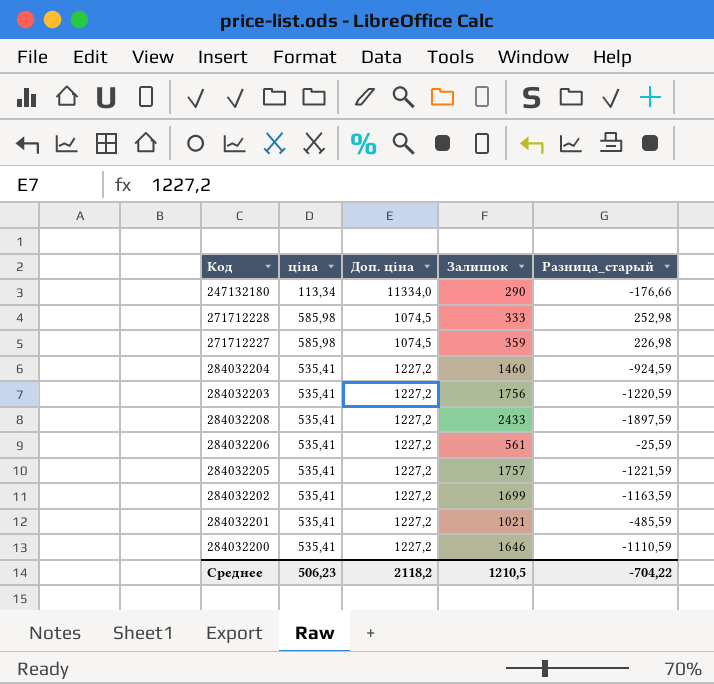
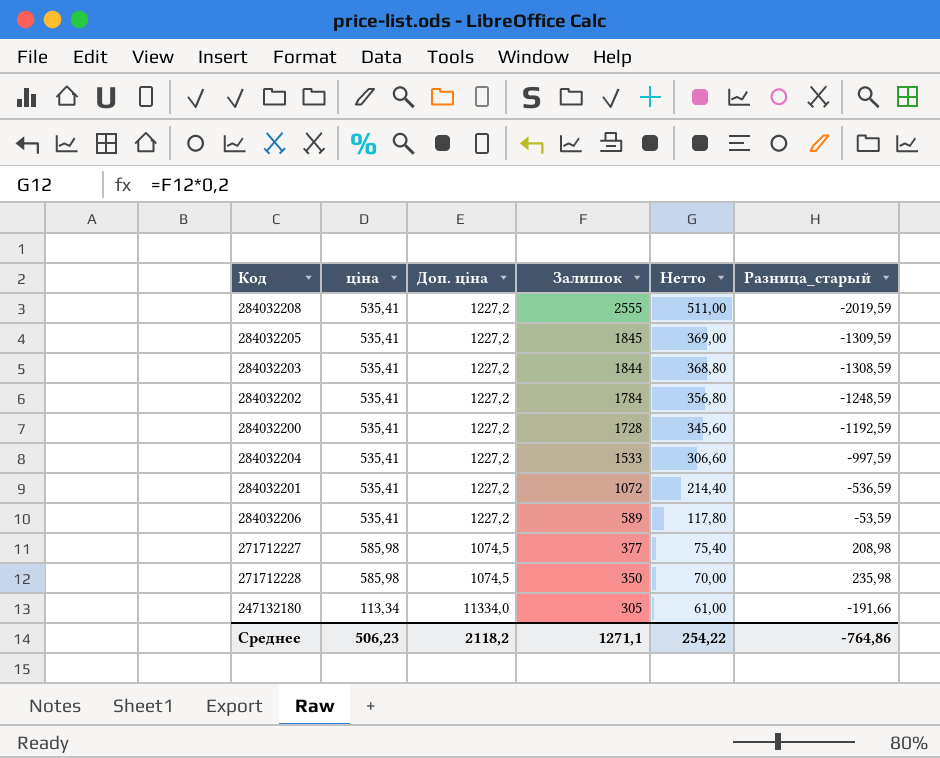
row order: none -> Залишок descending
column Нетто | formula: none -> [Залишок] * 0,2
284032208 | Залишок: 2433 -> 2555
284032208 | Разница_старый: -1897,59 -> -2019,59
284032205 | Залишок: 1757 -> 1845
284032205 | Разница_старый: -1221,59 -> -1309,59
284032203 | Залишок: 1756 -> 1844
284032203 | Разница_старый: -1220,59 -> -1308,59
284032202 | Залишок: 1699 -> 1784
284032202 | Разница_старый: -1163,59 -> -1248,59
284032200 | Залишок: 1646 -> 1728
284032200 | Разница_старый: -1110,59 -> -1192,59
284032204 | Залишок: 1460 -> 1533
284032204 | Разница_старый: -924,59 -> -997,59
284032201 | Залишок: 1021 -> 1072
284032201 | Разница_старый: -485,59 -> -536,59
284032206 | Залишок: 561 -> 589
284032206 | Разница_старый: -25,59 -> -53,59
271712227 | Залишок: 359 -> 377
271712227 | Разница_старый: 226,98 -> 208,98
271712228 | Залишок: 333 -> 350
271712228 | Разница_старый: 252,98 -> 235,98
247132180 | Залишок: 290 -> 305
247132180 | Разница_старый: -176,66 -> -191,66
Среднее | Залишок: 1210,5 -> 1271,1
Среднее | Разница_старый: -704,22 -> -764,86

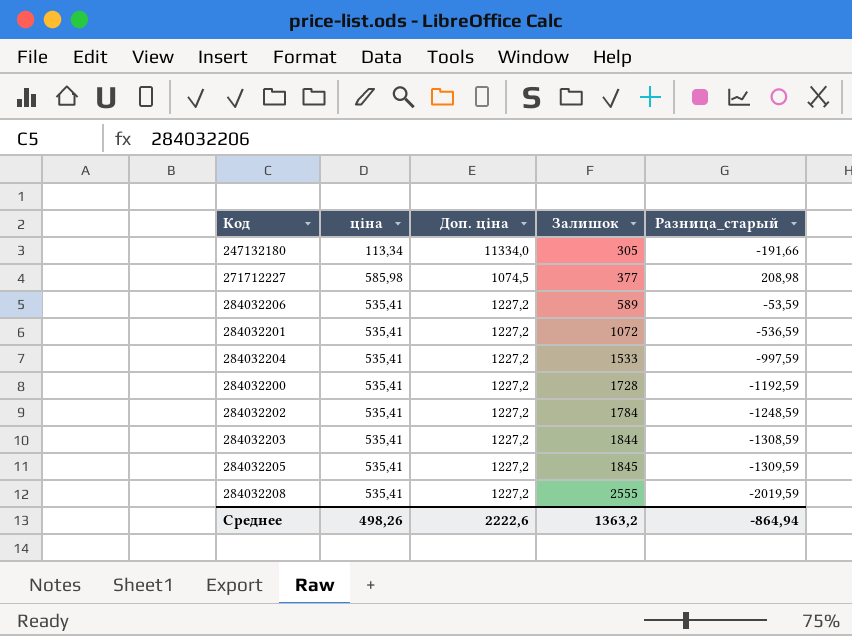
row order: Залишок descending -> Залишок ascending
column Нетто | formula: [Залишок] * 0,2 -> none
row 271712228: 585,98 | 1074,5 | 350 | 70,00 | 235,98 -> none
Среднее | ціна: 506,23 -> 498,26
Среднее | Доп. ціна: 2118,2 -> 2222,6
Среднее | Залишок: 1271,1 -> 1363,2
Среднее | Разница_старый: -764,86 -> -864,94

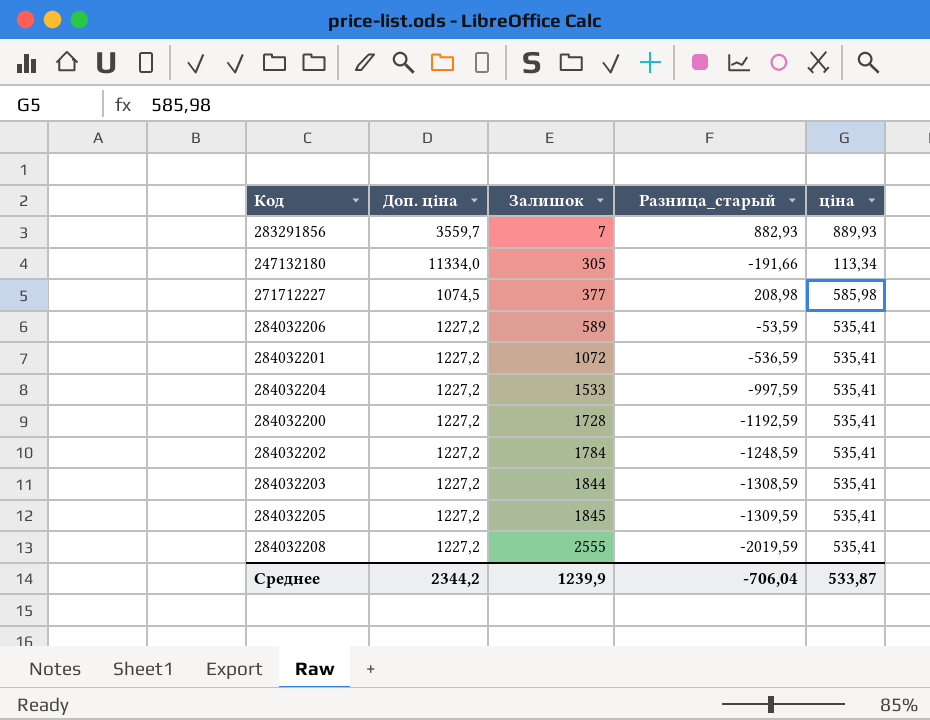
column ціна | position: 2 -> 5
row 283291856: none -> 3559,7 | 7 | 882,93 | 889,93
Среднее | Доп. ціна: 2222,6 -> 2344,2
Среднее | Залишок: 1363,2 -> 1239,9
Среднее | Разница_старый: -864,94 -> -706,04
Среднее | ціна: 498,26 -> 533,87

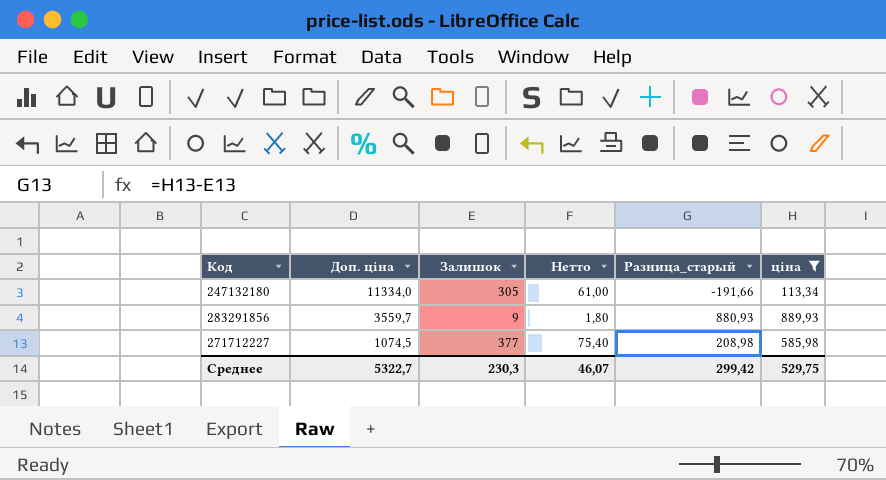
filter: none -> ціна != 535,41
row order: Залишок ascending -> Доп. ціна descending
column Нетто | formula: none -> [Залишок] * 0,2
283291856 | Залишок: 7 -> 9
283291856 | Разница_старый: 882,93 -> 880,93
Среднее | Доп. ціна: 2344,2 -> 5322,7
Среднее | Залишок: 1239,9 -> 230,3
Среднее | Разница_старый: -706,04 -> 299,42
Среднее | ціна: 533,87 -> 529,75

